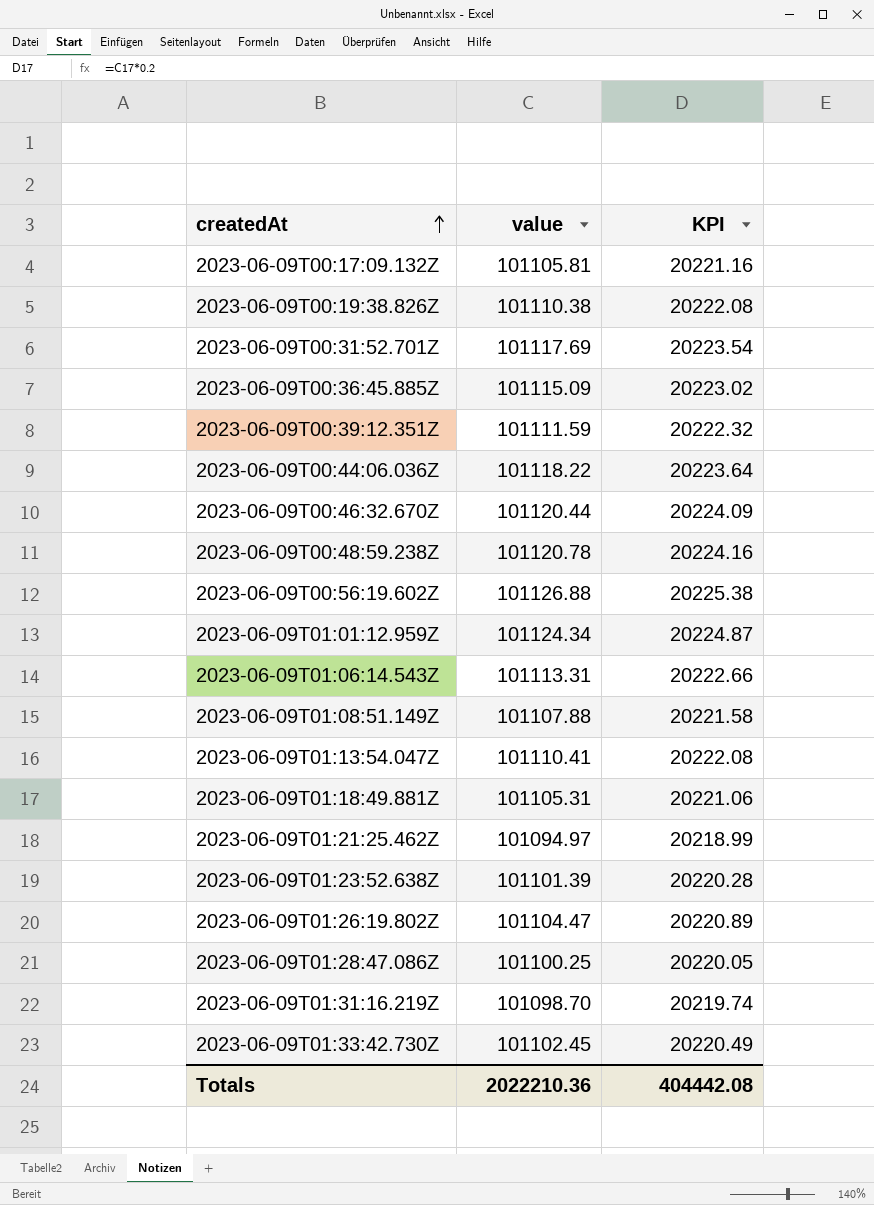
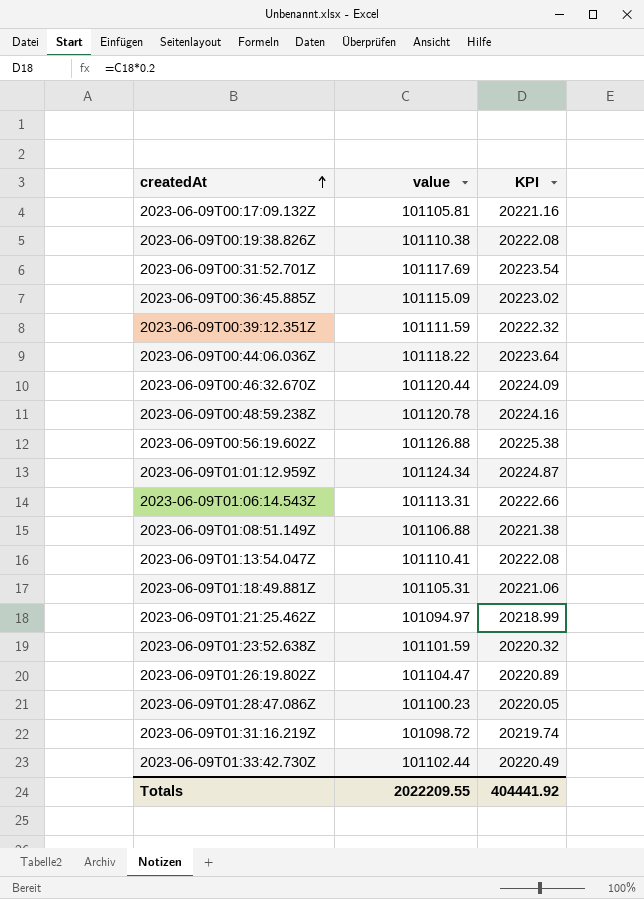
2023-06-09T01:08:51.149Z | value: 101107.88 -> 101106.88
2023-06-09T01:08:51.149Z | KPI: 20221.58 -> 20221.38
2023-06-09T01:23:52.638Z | value: 101101.39 -> 101101.59
2023-06-09T01:23:52.638Z | KPI: 20220.28 -> 20220.32
2023-06-09T01:28:47.086Z | value: 101100.25 -> 101100.23
2023-06-09T01:31:16.219Z | value: 101098.70 -> 101098.72
2023-06-09T01:33:42.730Z | value: 101102.45 -> 101102.44
Totals | value: 2022210.36 -> 2022209.55
Totals | KPI: 404442.08 -> 404441.92

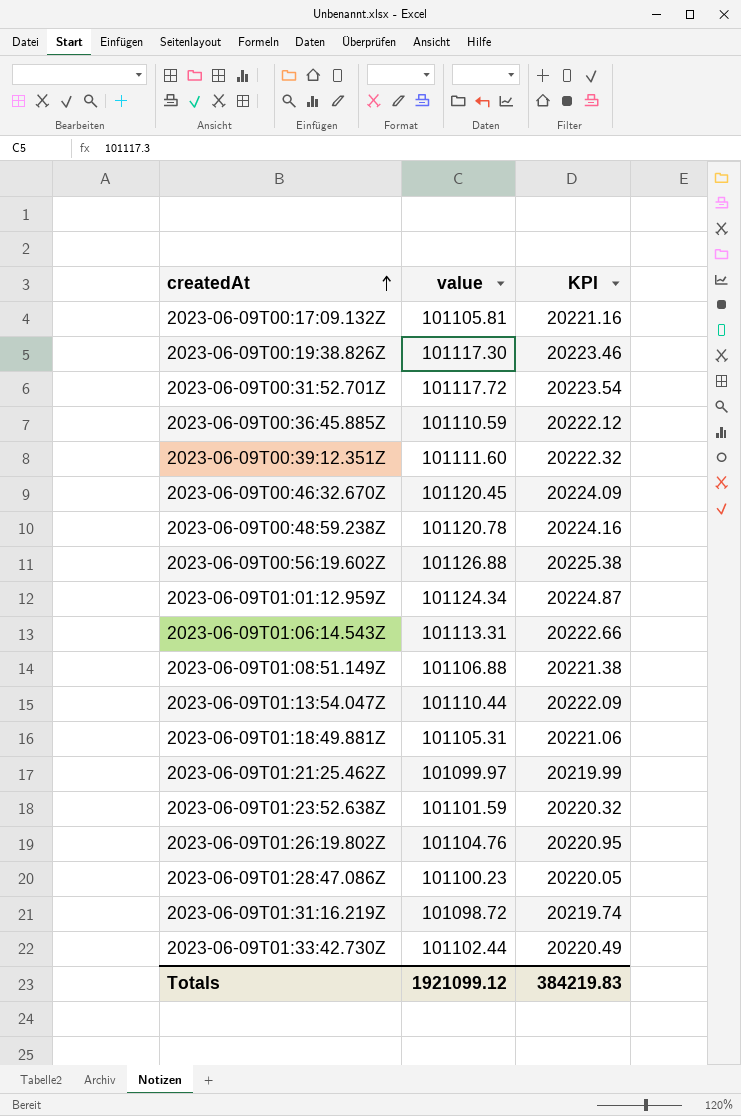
row 2023-06-09T00:44:06.036Z: 101118.22 | 20223.64 -> none
2023-06-09T00:19:38.826Z | value: 101110.38 -> 101117.30
2023-06-09T00:19:38.826Z | KPI: 20222.08 -> 20223.46
2023-06-09T00:31:52.701Z | value: 101117.69 -> 101117.72
2023-06-09T00:36:45.885Z | value: 101115.09 -> 101110.59
2023-06-09T00:36:45.885Z | KPI: 20223.02 -> 20222.12
2023-06-09T00:39:12.351Z | value: 101111.59 -> 101111.60
2023-06-09T00:46:32.670Z | value: 101120.44 -> 101120.45
2023-06-09T01:13:54.047Z | value: 101110.41 -> 101110.44
2023-06-09T01:13:54.047Z | KPI: 20222.08 -> 20222.09
2023-06-09T01:21:25.462Z | value: 101094.97 -> 101099.97
2023-06-09T01:21:25.462Z | KPI: 20218.99 -> 20219.99
2023-06-09T01:26:19.802Z | value: 101104.47 -> 101104.76
2023-06-09T01:26:19.802Z | KPI: 20220.89 -> 20220.95
Totals | value: 2022209.55 -> 1921099.12
Totals | KPI: 404441.92 -> 384219.83

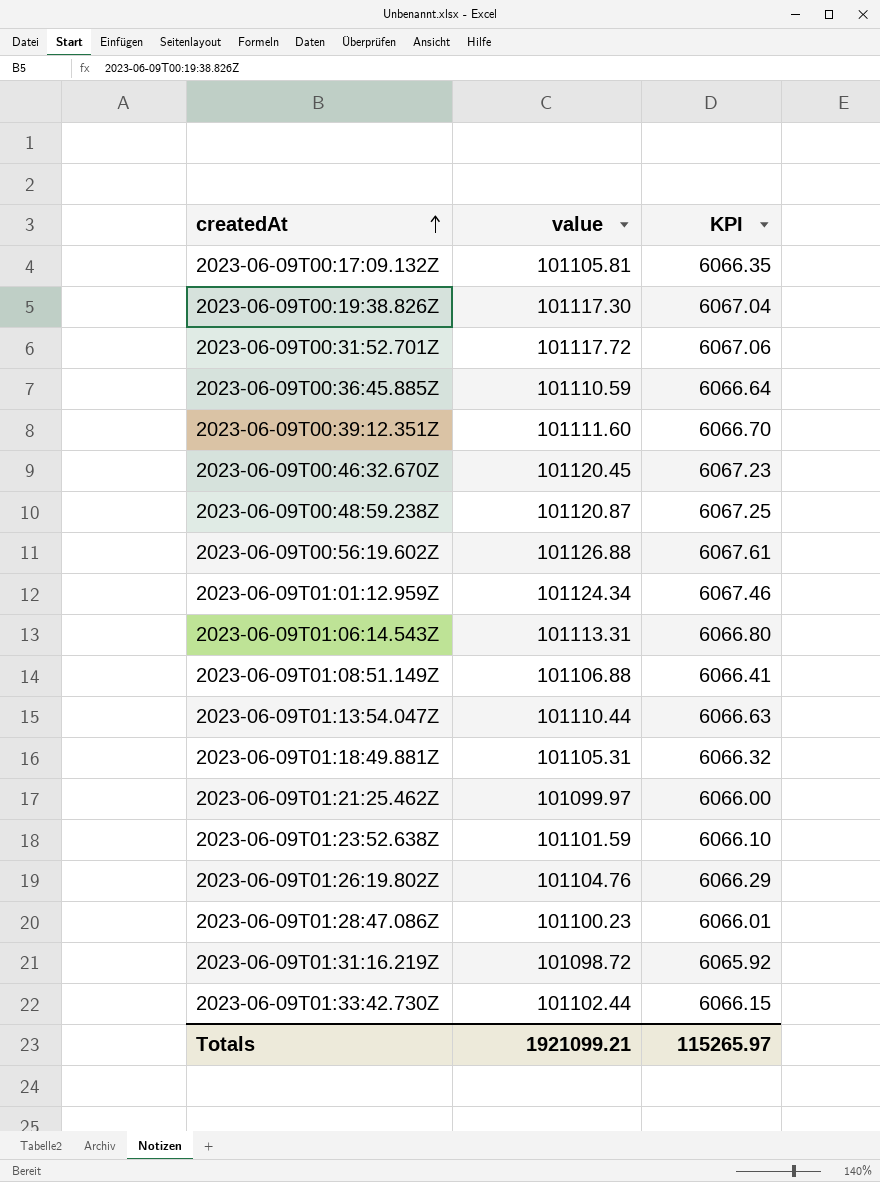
column KPI | formula: [value] * 0.2 -> [value] * 0.06
2023-06-09T00:48:59.238Z | value: 101120.78 -> 101120.87
Totals | value: 1921099.12 -> 1921099.21
Totals | KPI: 384219.83 -> 115265.97

